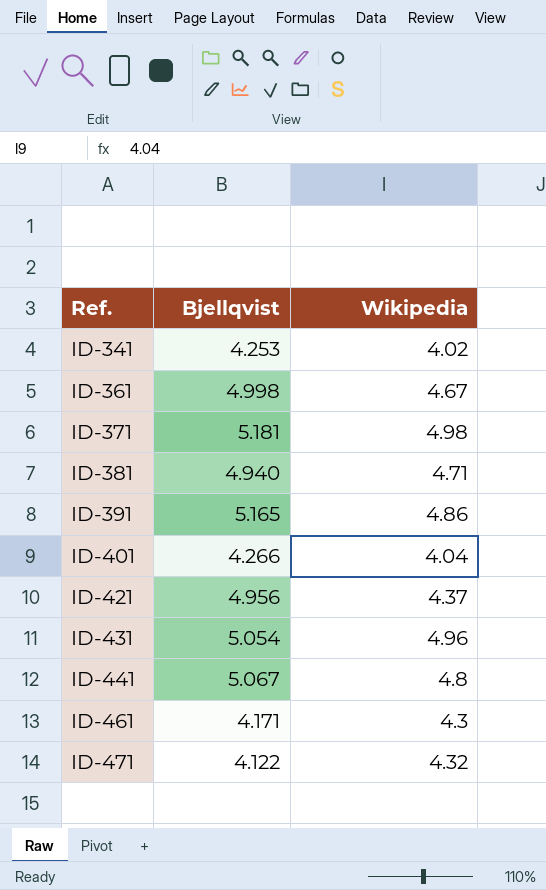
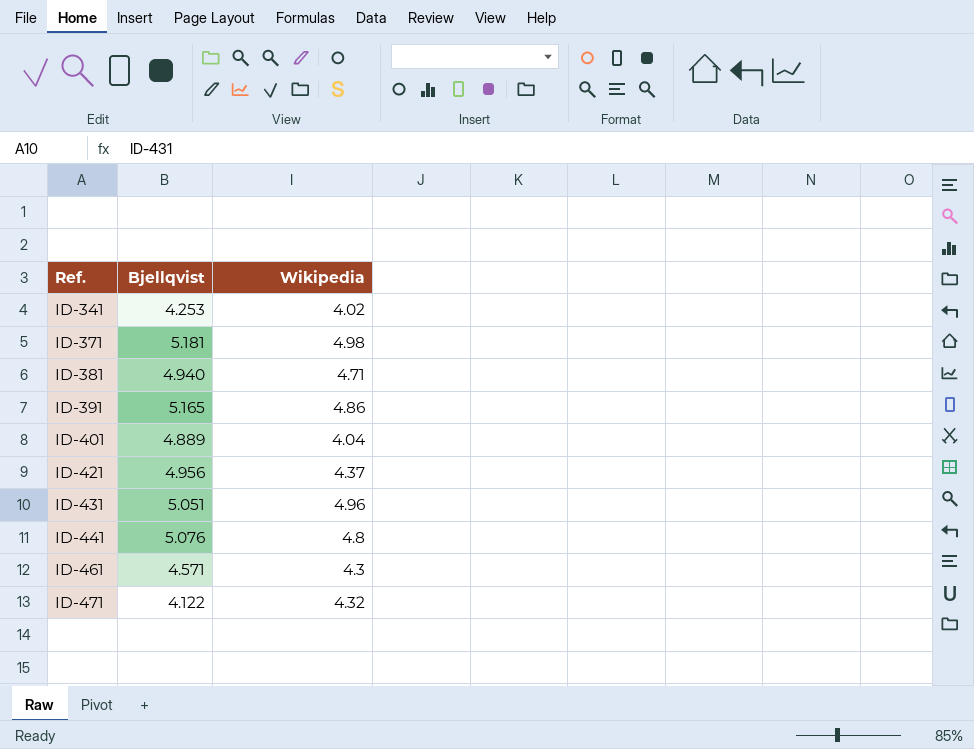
row ID-361: 4.998 | 4.67 -> none
ID-401 | Bjellqvist: 4.266 -> 4.889
ID-431 | Bjellqvist: 5.054 -> 5.051
ID-441 | Bjellqvist: 5.067 -> 5.076
ID-461 | Bjellqvist: 4.171 -> 4.571

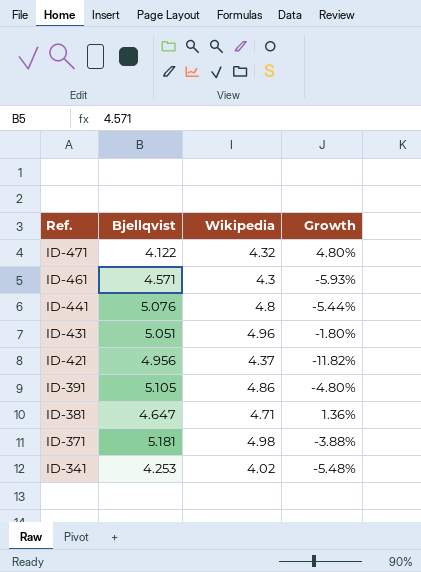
row order: Ref. ascending -> Ref. descending
column Growth | formula: none -> ([Wikipedia] - [Bjellqvist]) / [Bjellqvist]
row ID-401: 4.889 | 4.04 -> none
ID-391 | Bjellqvist: 5.165 -> 5.105
ID-381 | Bjellqvist: 4.940 -> 4.647

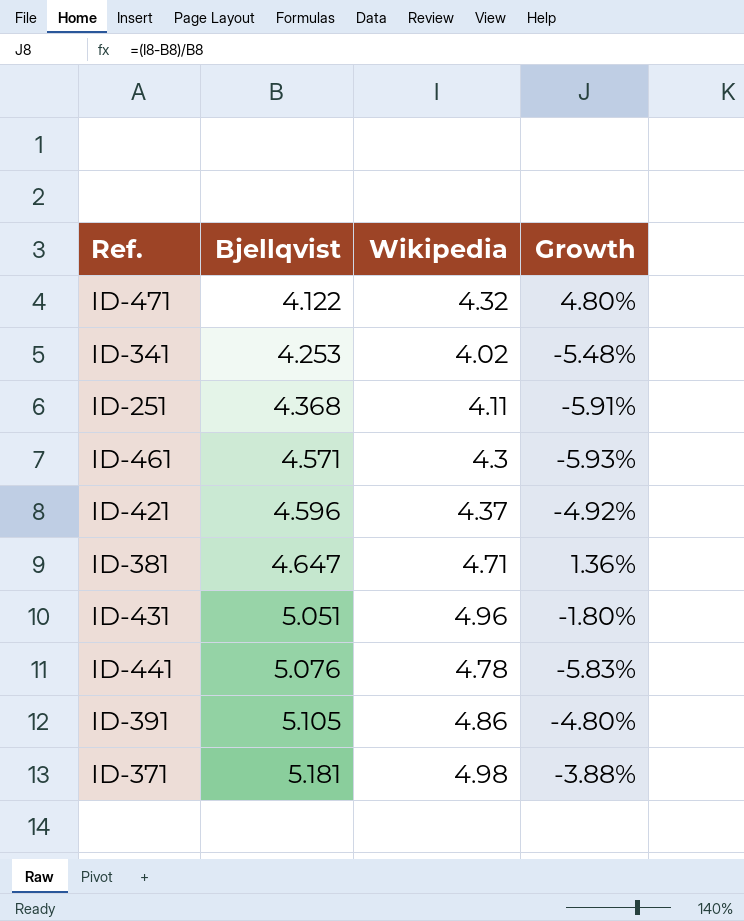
row order: Ref. descending -> Bjellqvist ascending
row ID-251: none -> 4.368 | 4.11 | -5.91%
ID-421 | Bjellqvist: 4.956 -> 4.596
ID-421 | Growth: -11.82% -> -4.92%
ID-441 | Wikipedia: 4.8 -> 4.78
ID-441 | Growth: -5.44% -> -5.83%

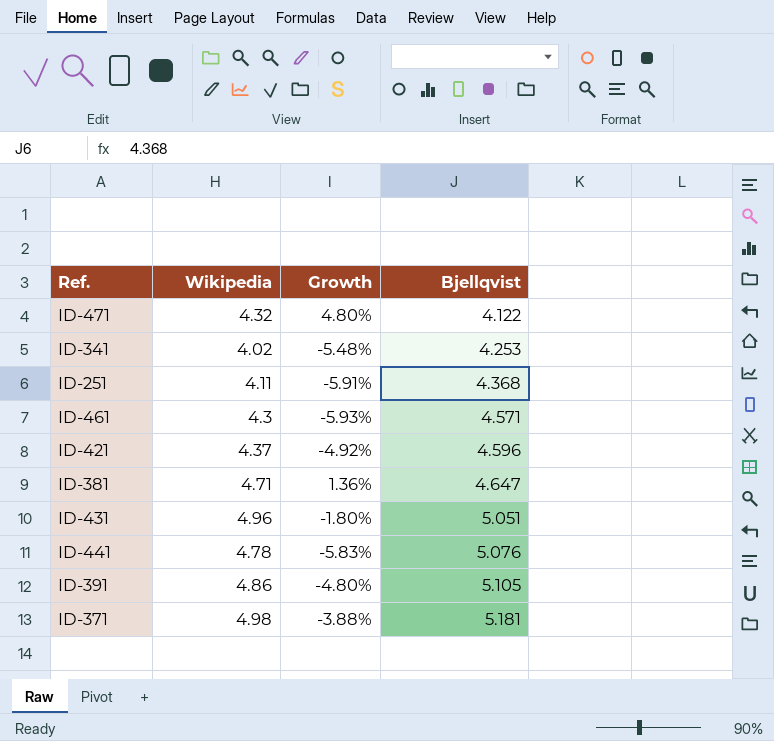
column Bjellqvist | position: 2 -> 4

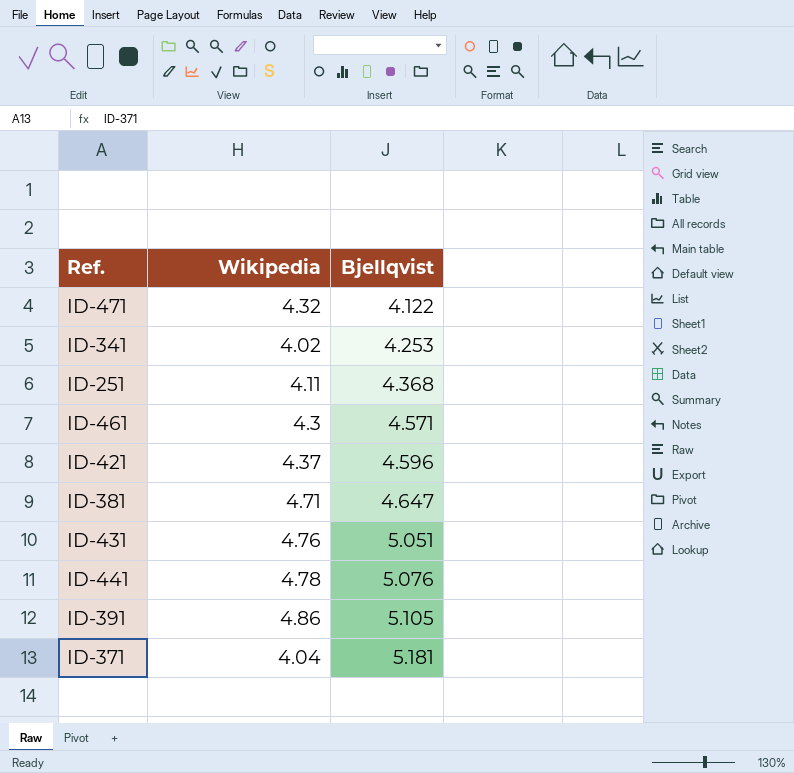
column Growth | formula: ([Wikipedia] - [Bjellqvist]) / [Bjellqvist] -> none
ID-431 | Wikipedia: 4.96 -> 4.76
ID-371 | Wikipedia: 4.98 -> 4.04

